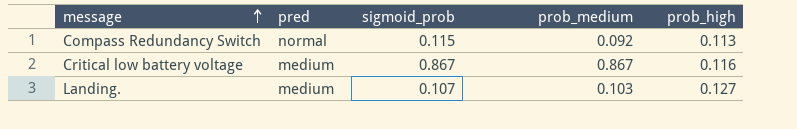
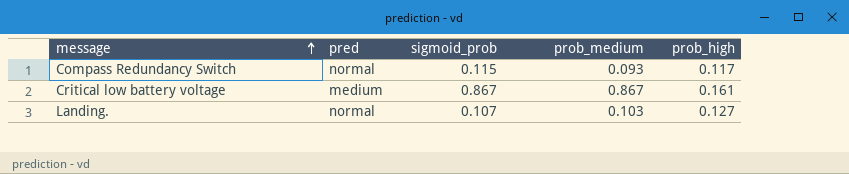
Compass Redundancy Switch | prob_medium: 0.092 -> 0.093
Compass Redundancy Switch | prob_high: 0.113 -> 0.117
Critical low battery voltage | prob_high: 0.116 -> 0.161
Landing. | pred: medium -> normal

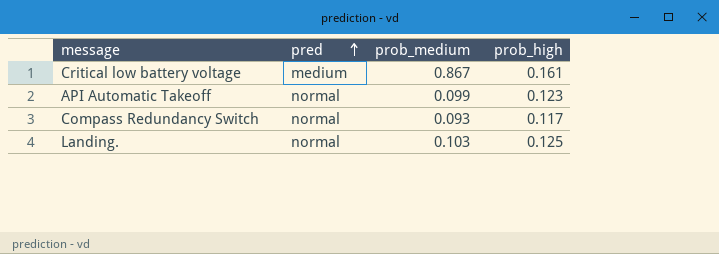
row order: message ascending -> pred ascending
column sigmoid_prob | position: 3 -> none
row API Automatic Takeoff: none -> normal | 0.099 | 0.123
Landing. | prob_high: 0.127 -> 0.125

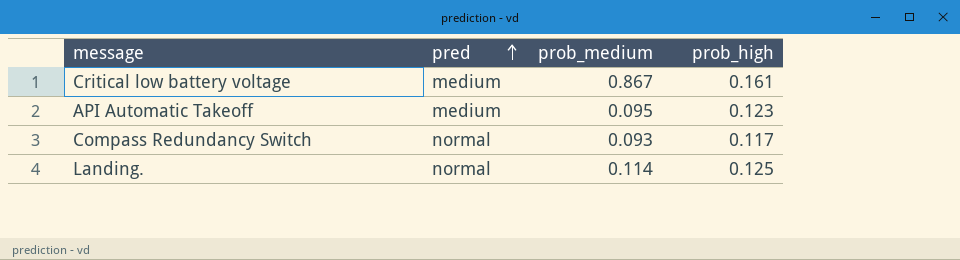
API Automatic Takeoff | pred: normal -> medium
API Automatic Takeoff | prob_medium: 0.099 -> 0.095
Landing. | prob_medium: 0.103 -> 0.114

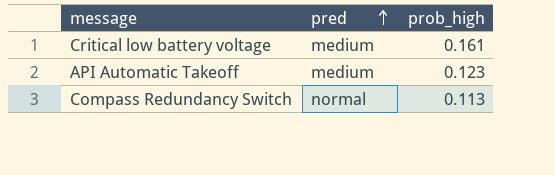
column prob_medium | position: 3 -> none
row Landing.: normal | 0.114 | 0.125 -> none
Compass Redundancy Switch | prob_high: 0.117 -> 0.113

